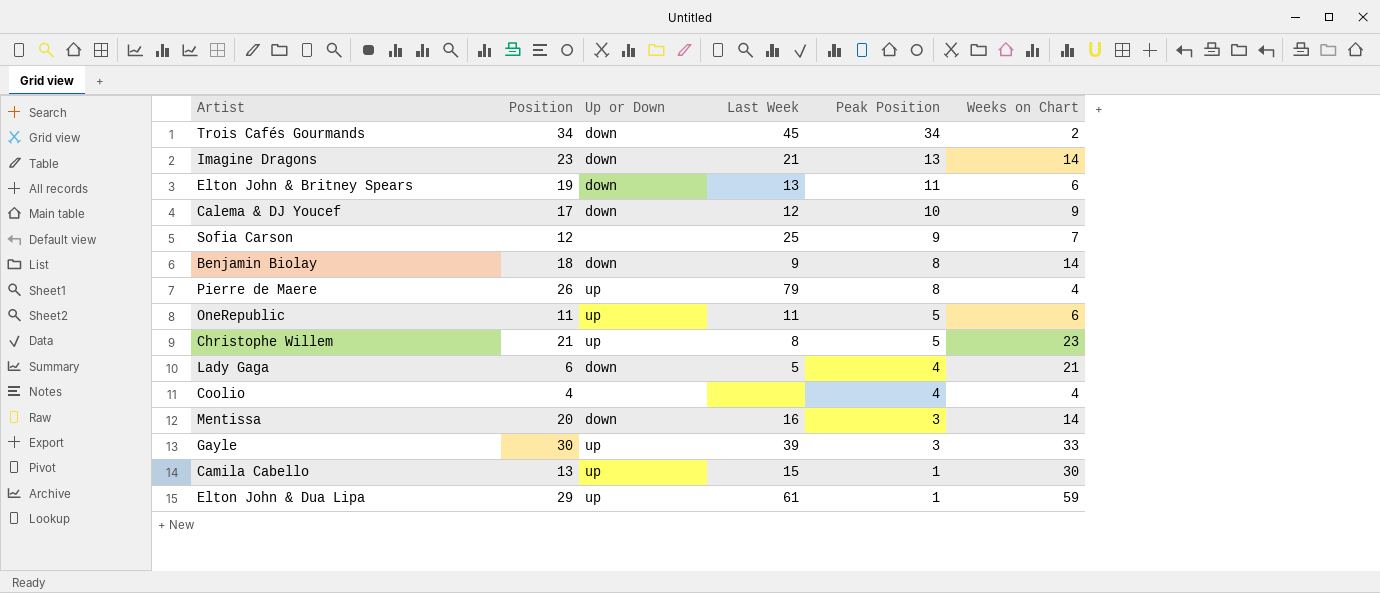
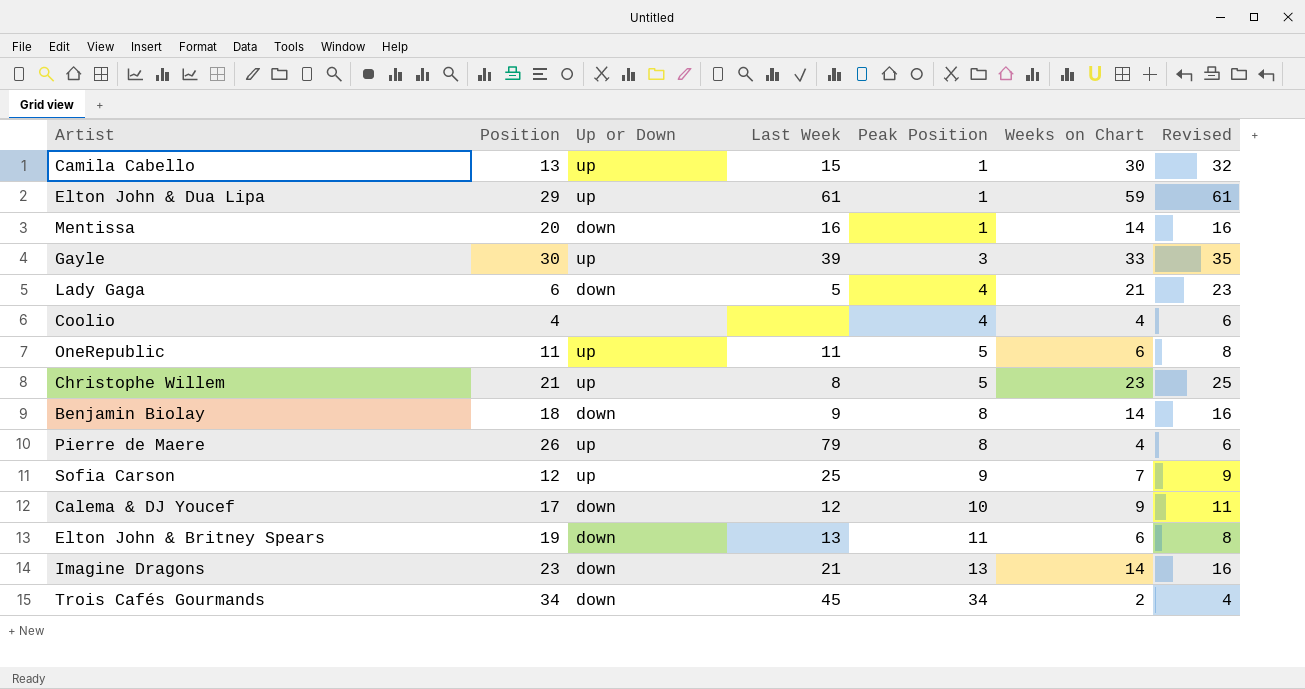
row order: Peak Position descending -> Peak Position ascending
column Revised | formula: none -> [Weeks on Chart] + 2
Mentissa | Peak Position: 3 -> 1
Sofia Carson | Up or Down: none -> up

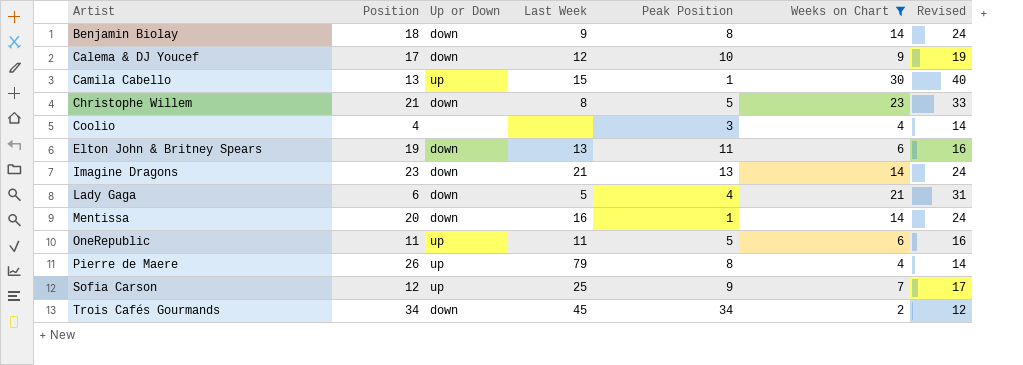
filter: none -> Weeks on Chart <= 30
row order: Peak Position ascending -> Artist ascending
column Revised | formula: [Weeks on Chart] + 2 -> [Weeks on Chart] + 10
Christophe Willem | Up or Down: up -> down
Coolio | Peak Position: 4 -> 3

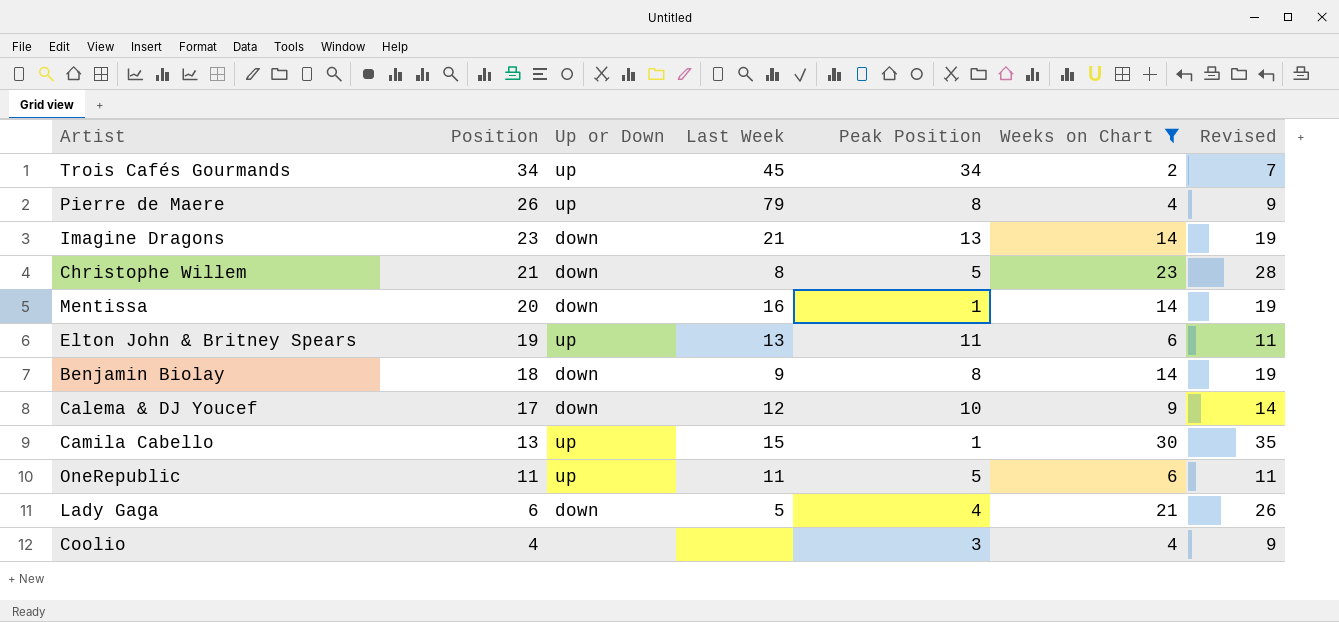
row order: Artist ascending -> Position descending
column Revised | formula: [Weeks on Chart] + 10 -> [Weeks on Chart] + 5
row Sofia Carson: 12 | up | 25 | 9 | 7 | 17 -> none
Trois Cafés Gourmands | Up or Down: down -> up
Elton John & Britney Spears | Up or Down: down -> up

